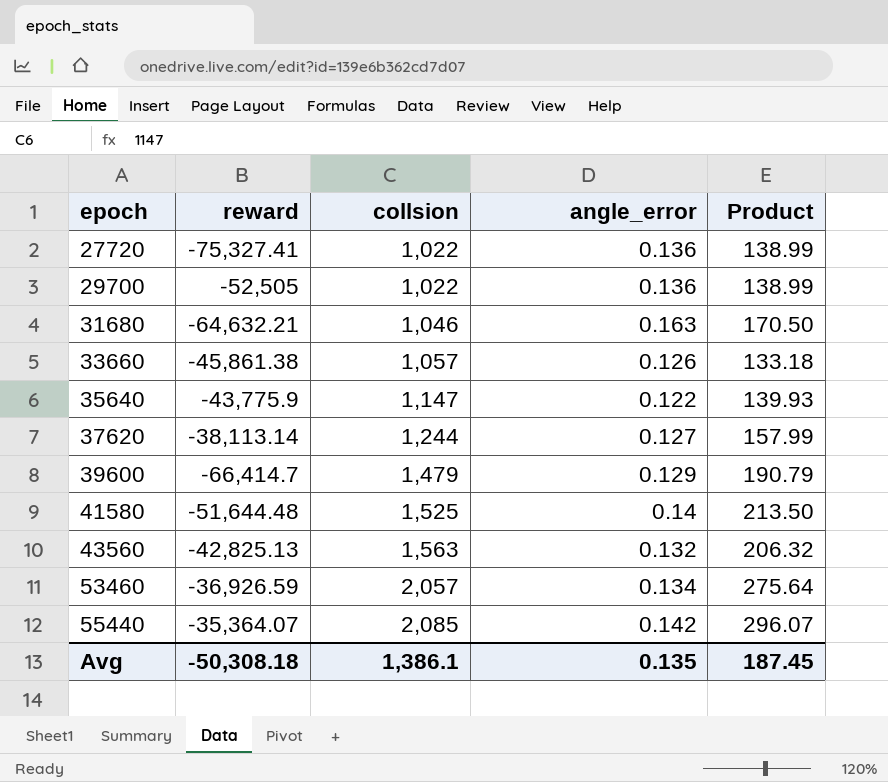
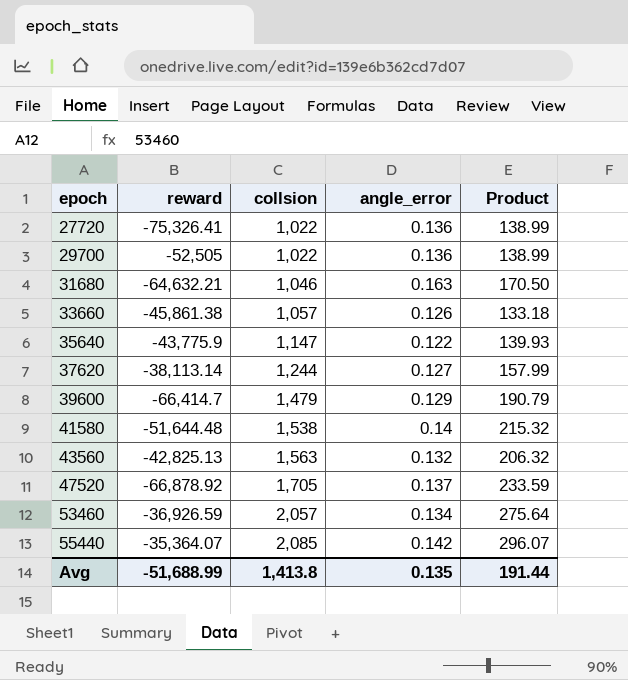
27720 | reward: -75,327.41 -> -75,326.41
41580 | collsion: 1,525 -> 1,538
41580 | Product: 213.50 -> 215.32
row 47520: none -> -66,878.92 | 1,705 | 0.137 | 233.59
Avg | reward: -50,308.18 -> -51,688.99
Avg | collsion: 1,386.1 -> 1,413.8
Avg | Product: 187.45 -> 191.44

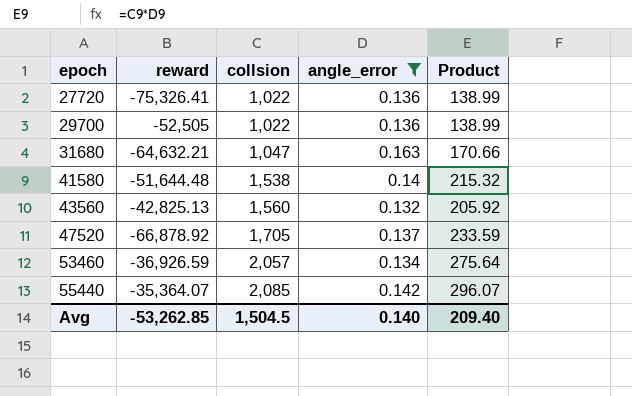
filter: none -> angle_error >= 0.132
31680 | collsion: 1,046 -> 1,047
31680 | Product: 170.50 -> 170.66
43560 | collsion: 1,563 -> 1,560
43560 | Product: 206.32 -> 205.92
Avg | reward: -51,688.99 -> -53,262.85
Avg | collsion: 1,413.8 -> 1,504.5
Avg | angle_error: 0.135 -> 0.140
Avg | Product: 191.44 -> 209.40

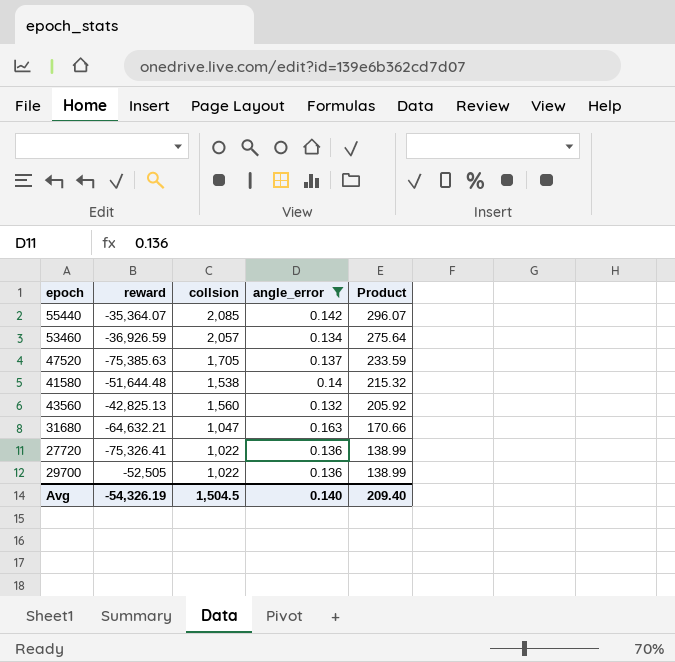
row order: epoch ascending -> Product descending
47520 | reward: -66,878.92 -> -75,385.63
Avg | reward: -53,262.85 -> -54,326.19

